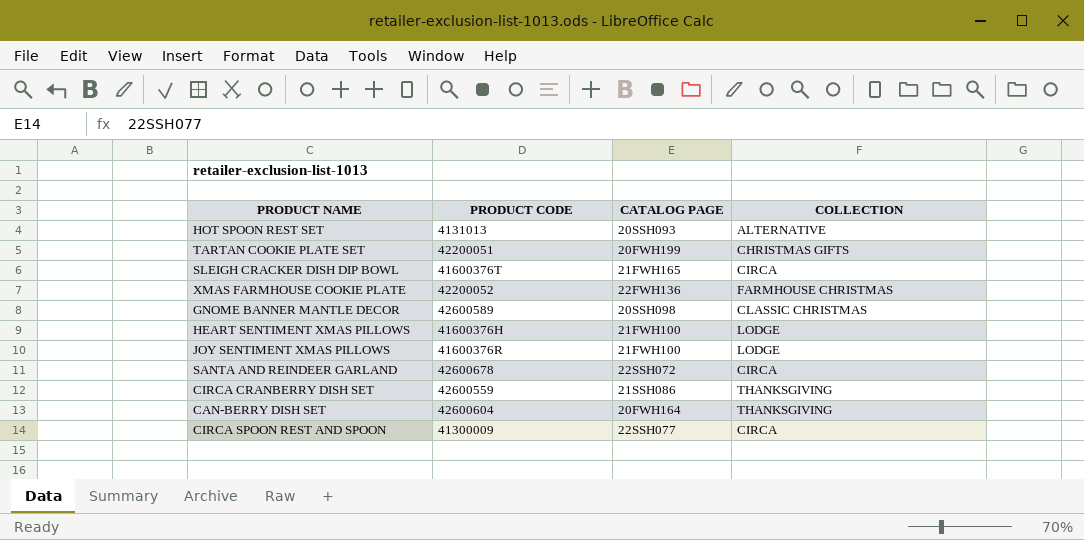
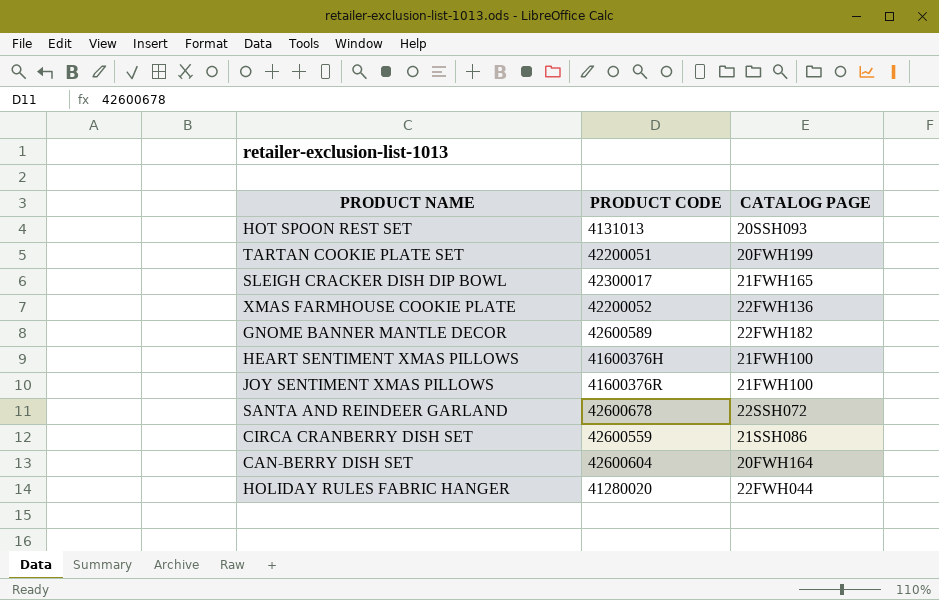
column COLLECTION | position: 4 -> none
row CIRCA SPOON REST AND SPOON: 41300009 | 22SSH077 | CIRCA -> none
SLEIGH CRACKER DISH DIP BOWL | PRODUCT CODE: 41600376T -> 42300017
GNOME BANNER MANTLE DECOR | CATALOG PAGE: 20SSH098 -> 22FWH182
row HOLIDAY RULES FABRIC HANGER: none -> 41280020 | 22FWH044

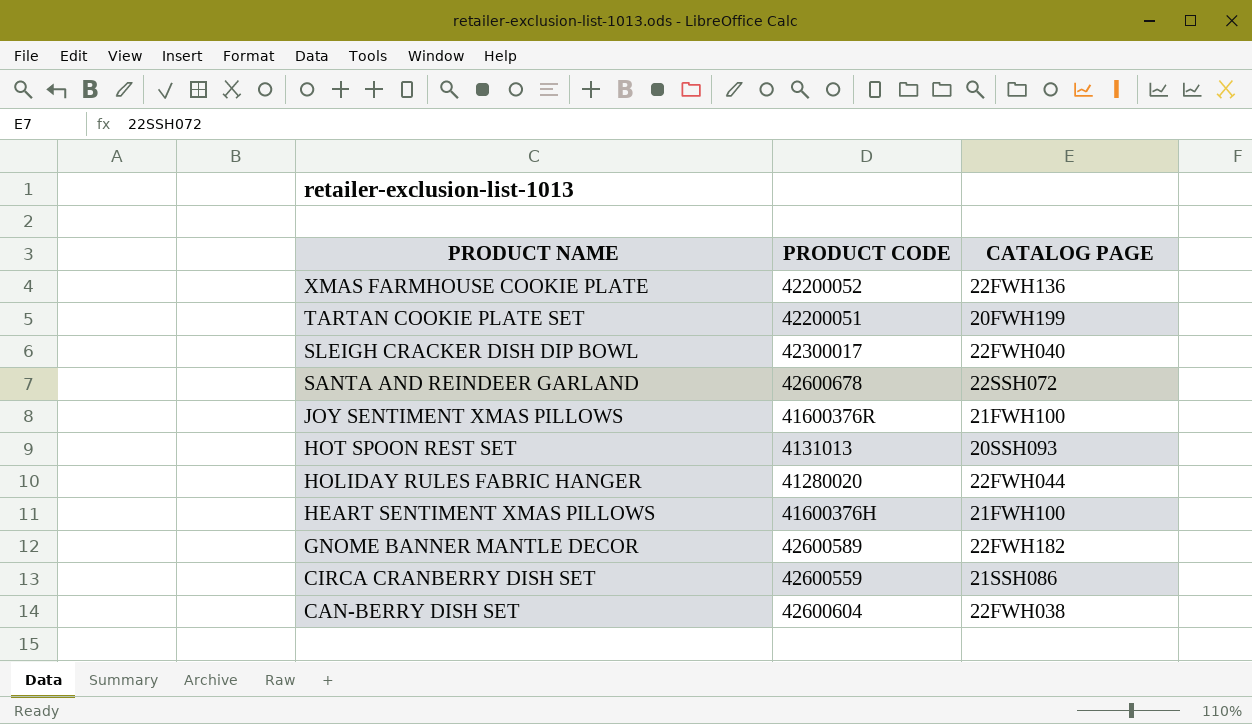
row order: none -> PRODUCT NAME descending
SLEIGH CRACKER DISH DIP BOWL | CATALOG PAGE: 21FWH165 -> 22FWH040
CAN-BERRY DISH SET | CATALOG PAGE: 20FWH164 -> 22FWH038

